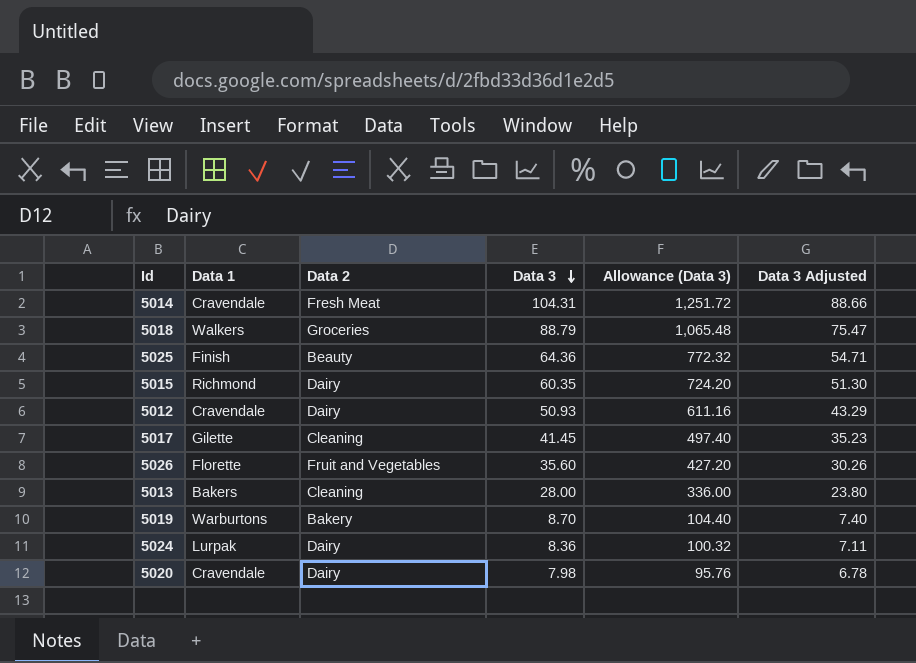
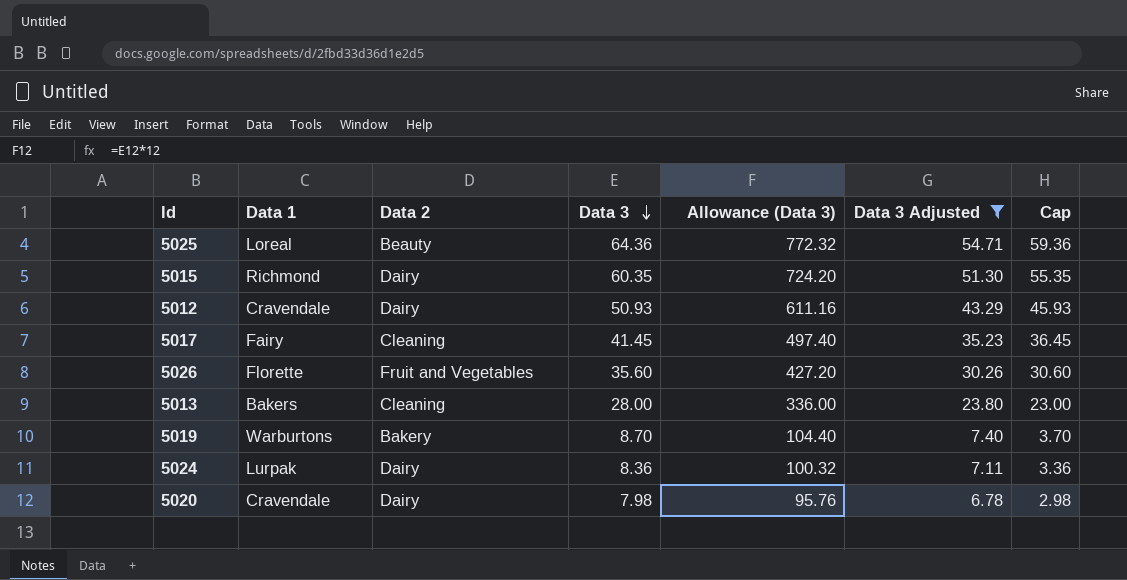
filter: none -> Data 3 Adjusted <= 54.71
column Cap | formula: none -> [Data 3] - 5
5025 | Data 1: Finish -> Loreal
5017 | Data 1: Gilette -> Fairy

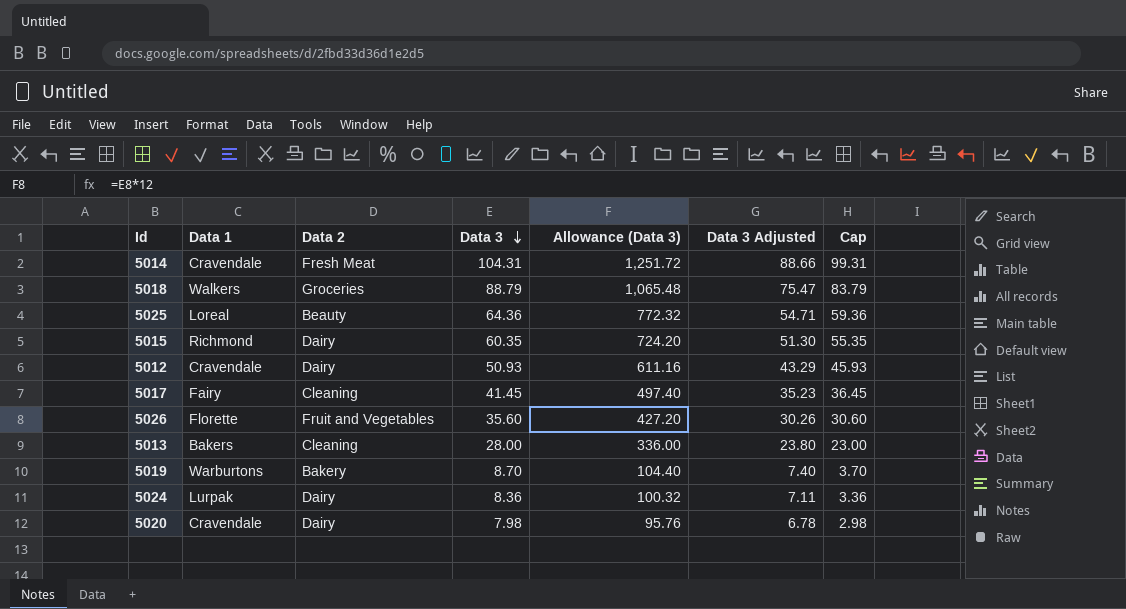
filter: Data 3 Adjusted <= 54.71 -> none

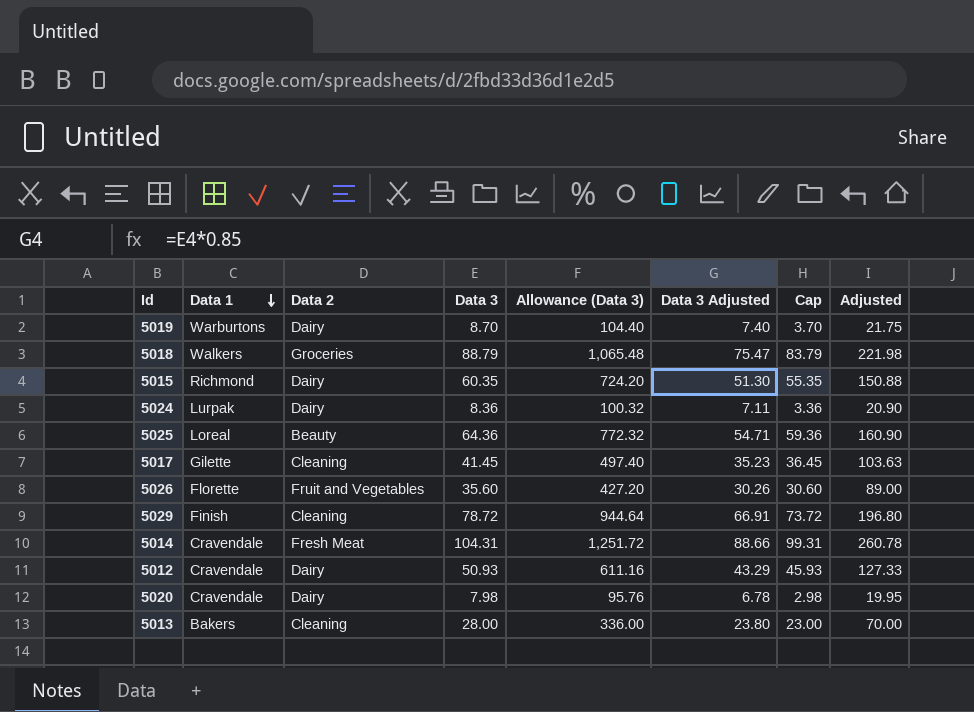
row order: Data 3 descending -> Data 1 descending
column Adjusted | formula: none -> [Data 3] * 2.5
5019 | Data 2: Bakery -> Dairy
5017 | Data 1: Fairy -> Gilette
row 5029: none -> Finish | Cleaning | 78.72 | 944.64 | 66.91 | 73.72 | 196.80

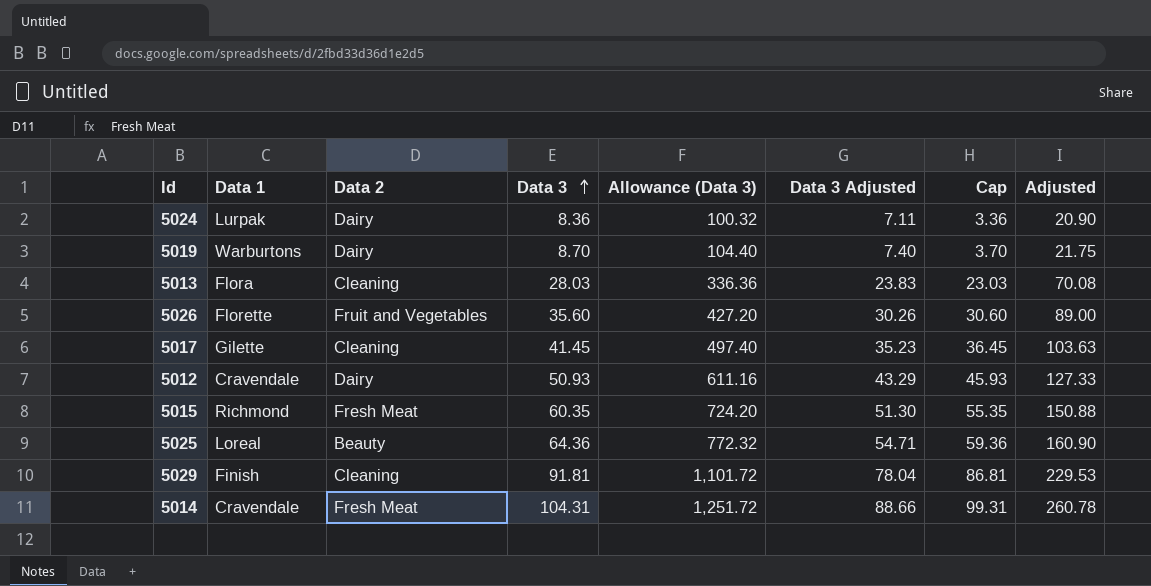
row order: Data 1 descending -> Data 3 ascending
row 5018: Walkers | Groceries | 88.79 | 1,065.48 | 75.47 | 83.79 | 221.98 -> none
row 5020: Cravendale | Dairy | 7.98 | 95.76 | 6.78 | 2.98 | 19.95 -> none
5013 | Data 1: Bakers -> Flora
5013 | Data 3: 28.00 -> 28.03
5013 | Allowance (Data 3): 336.00 -> 336.36
5013 | Data 3 Adjusted: 23.80 -> 23.83
5013 | Cap: 23.00 -> 23.03
5013 | Adjusted: 70.00 -> 70.08
5015 | Data 2: Dairy -> Fresh Meat
5029 | Data 3: 78.72 -> 91.81
5029 | Allowance (Data 3): 944.64 -> 1,101.72
5029 | Data 3 Adjusted: 66.91 -> 78.04
5029 | Cap: 73.72 -> 86.81
5029 | Adjusted: 196.80 -> 229.53

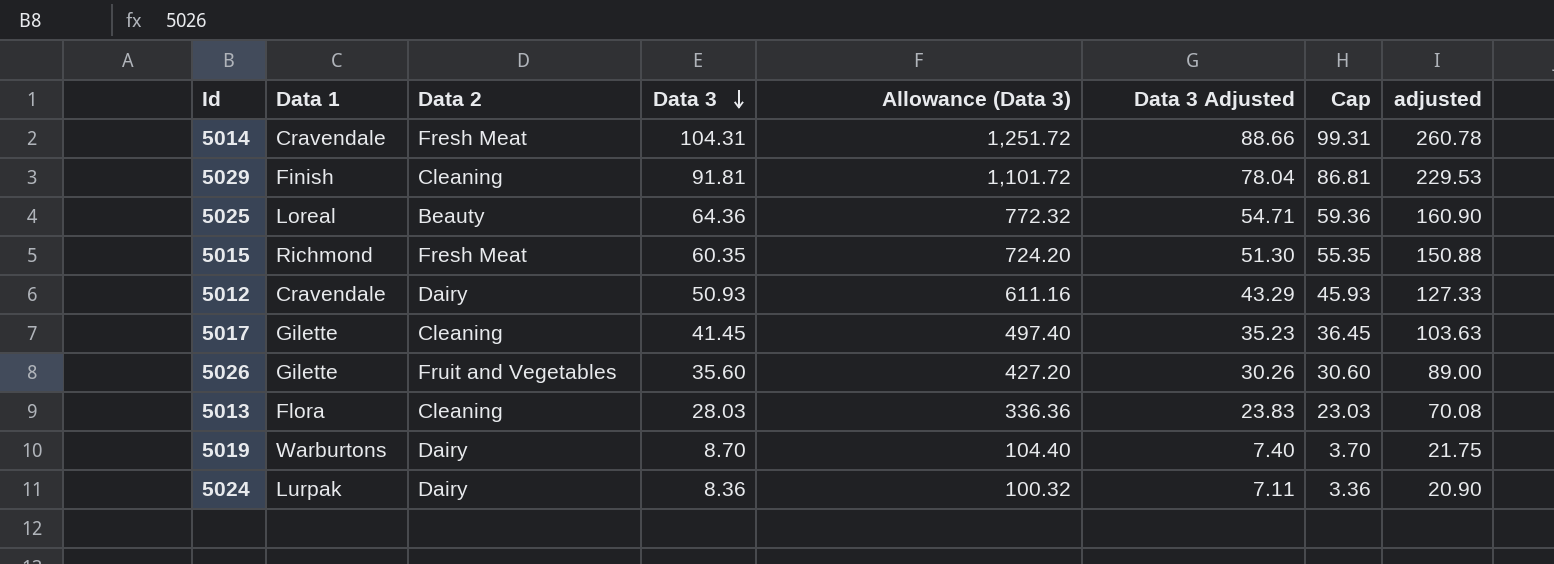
row order: Data 3 ascending -> Data 3 descending
column name: Adjusted -> adjusted
5026 | Data 1: Florette -> Gilette

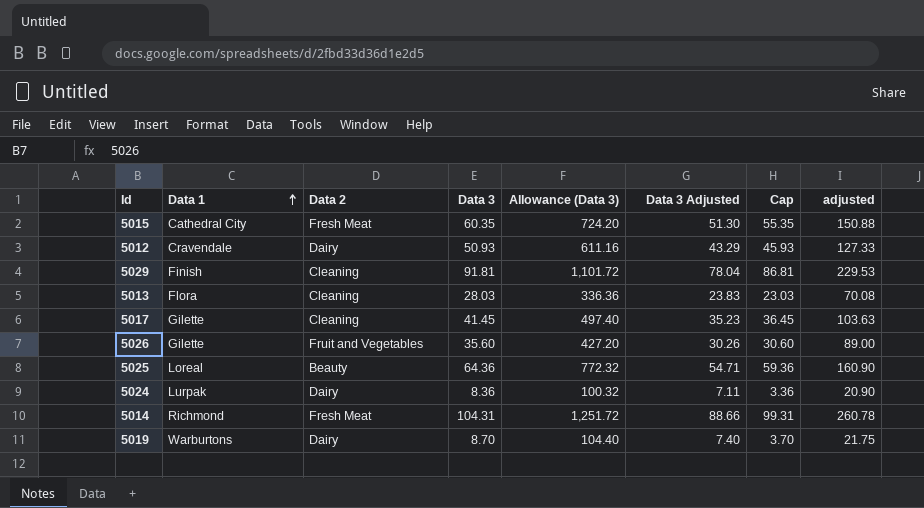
row order: Data 3 descending -> Data 1 ascending
5015 | Data 1: Richmond -> Cathedral City
5014 | Data 1: Cravendale -> Richmond

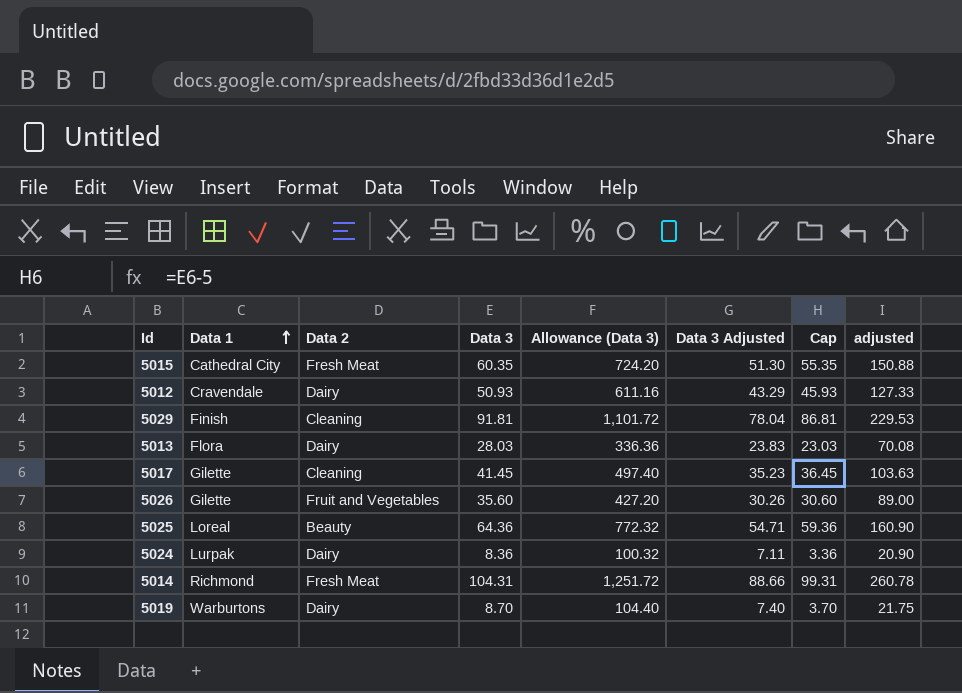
5013 | Data 2: Cleaning -> Dairy

